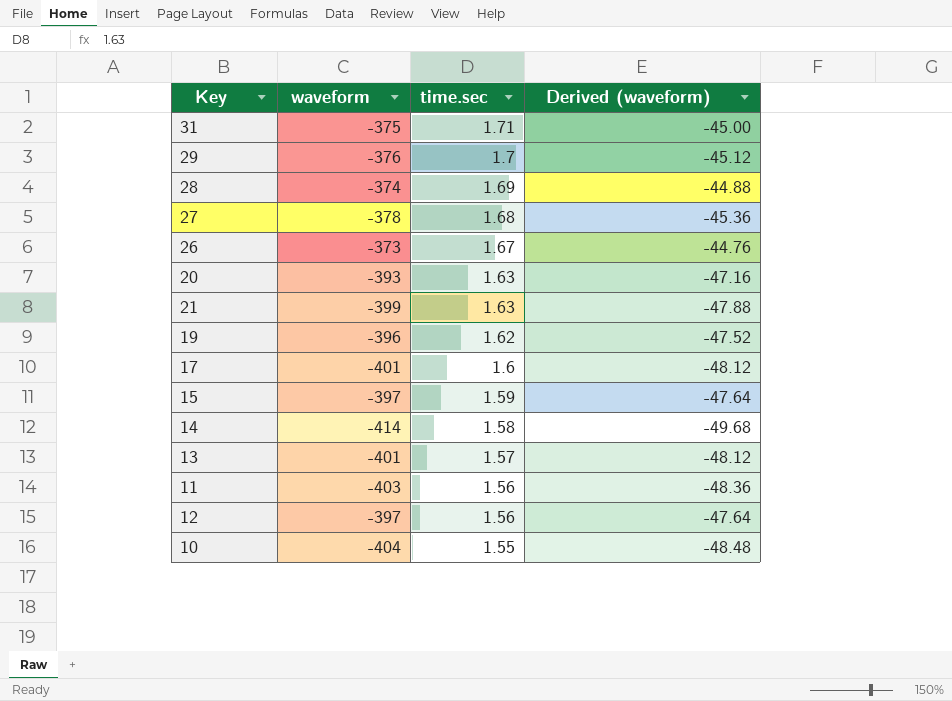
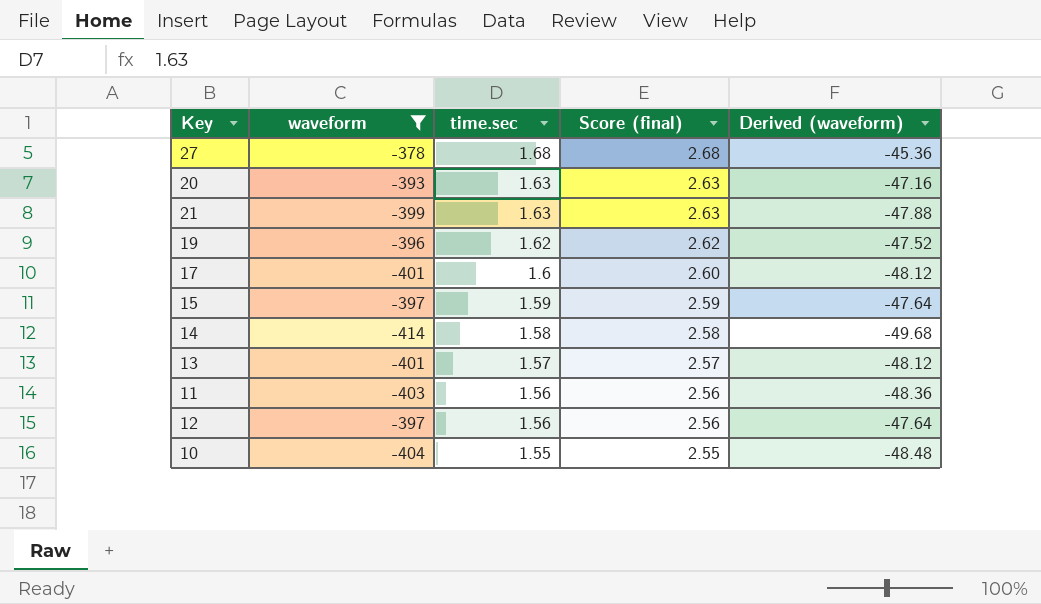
filter: none -> waveform <= -378
column Score (final) | formula: none -> [time.sec] + 1

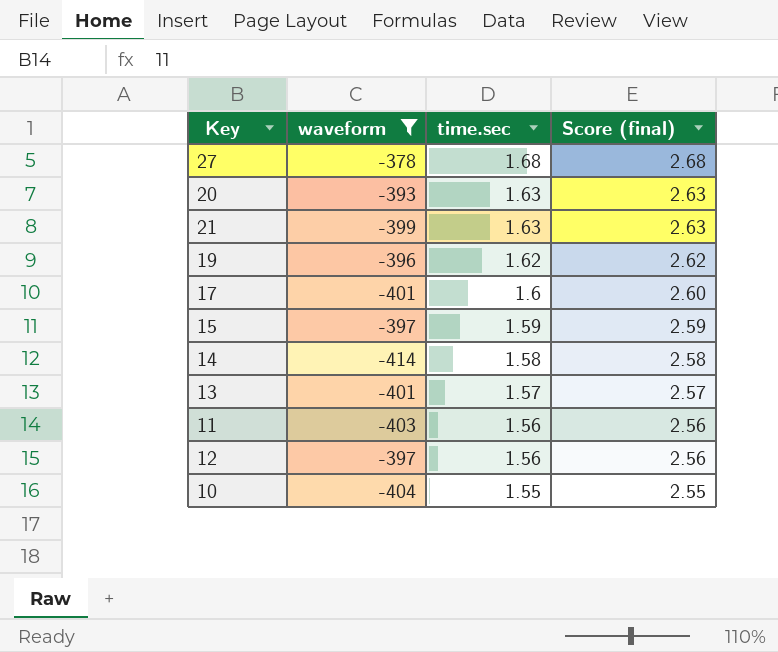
column Derived (waveform) | formula: [waveform] * 0.12 -> none

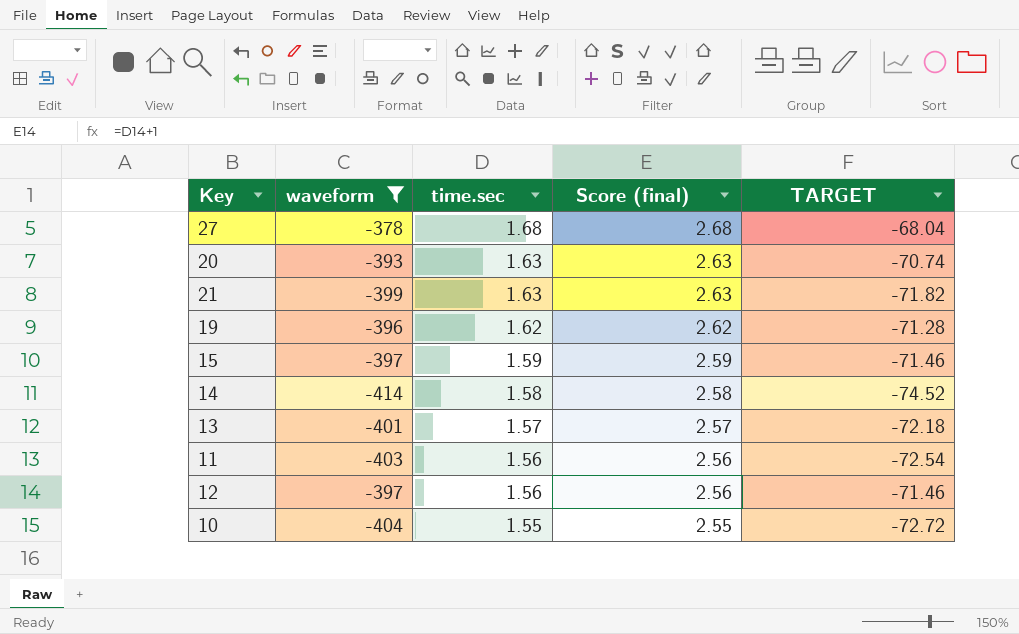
column TARGET | formula: none -> [waveform] * 0.18
row 17: -401 | 1.6 | 2.60 -> none

